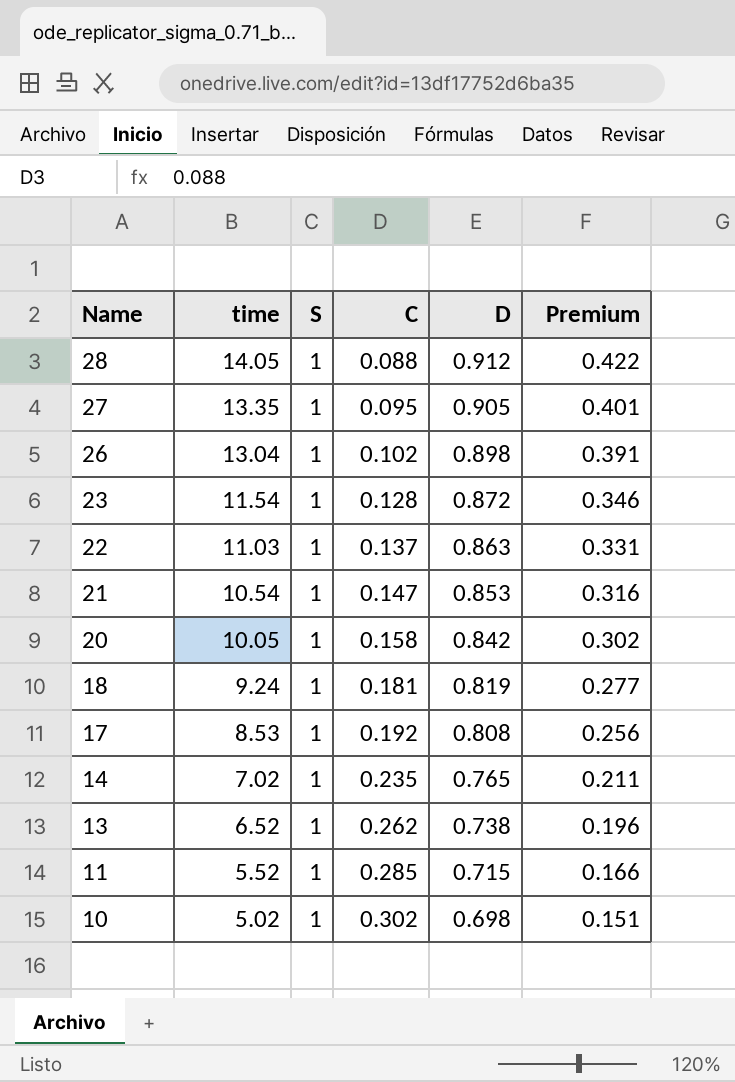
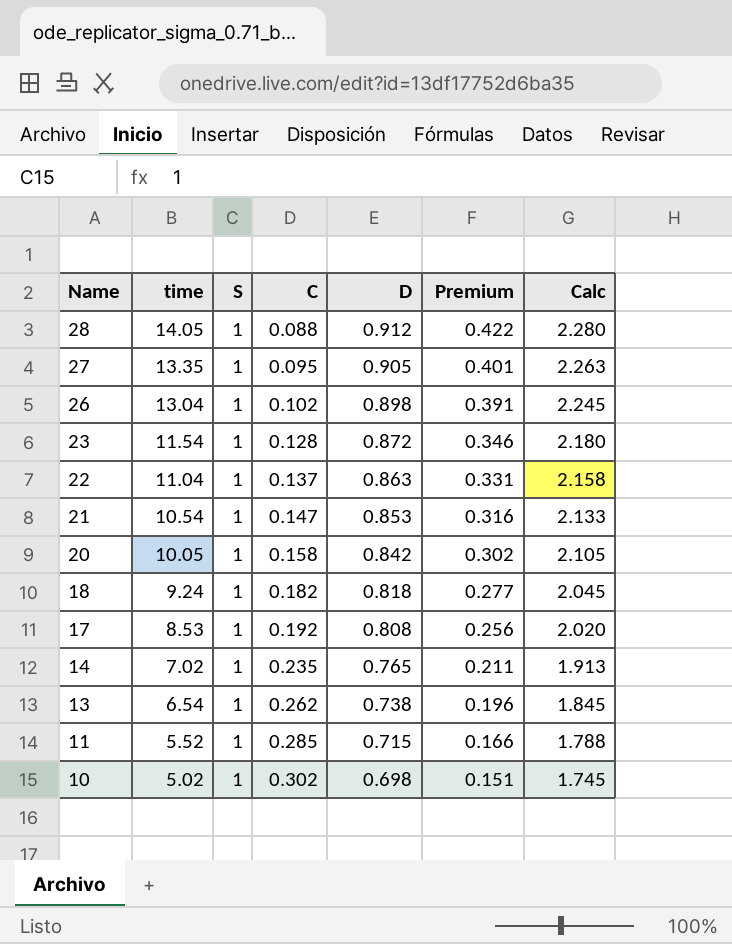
column Calc | formula: none -> [D] * 2.5
22 | time: 11.03 -> 11.04
18 | C: 0.181 -> 0.182
18 | D: 0.819 -> 0.818
13 | time: 6.52 -> 6.54

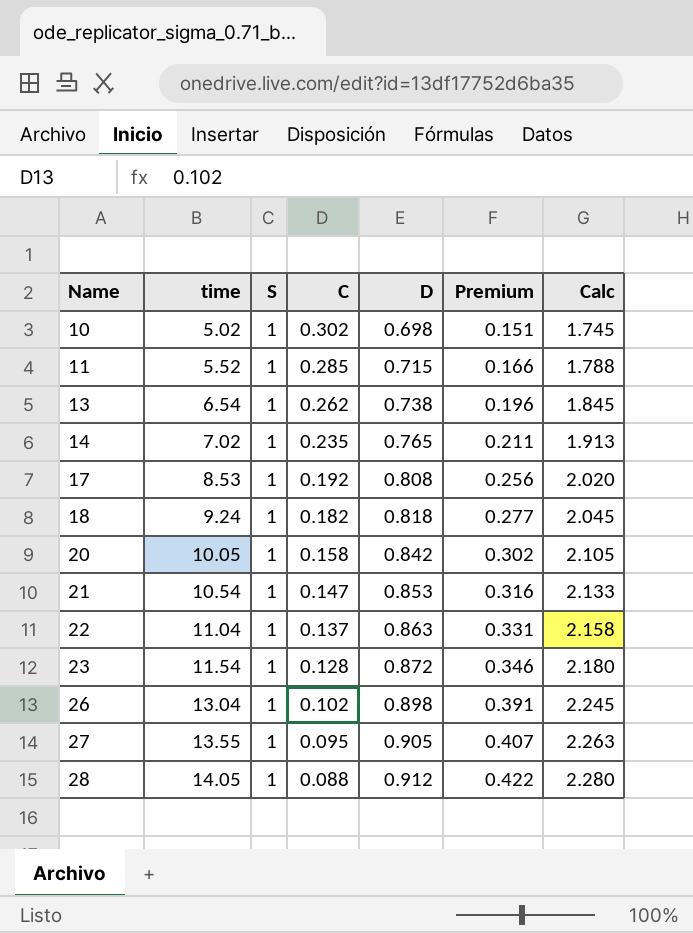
row order: Name descending -> Name ascending
27 | time: 13.35 -> 13.55
27 | Premium: 0.401 -> 0.407

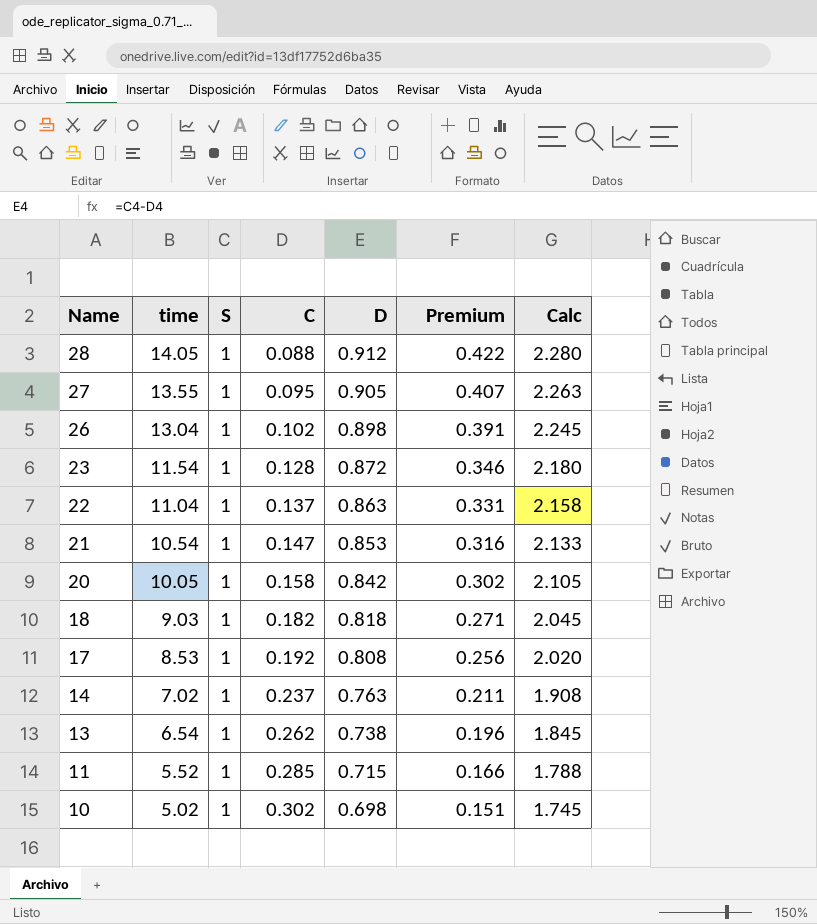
row order: Name ascending -> Name descending
18 | time: 9.24 -> 9.03
18 | Premium: 0.277 -> 0.271
14 | C: 0.235 -> 0.237
14 | D: 0.765 -> 0.763
14 | Calc: 1.913 -> 1.908

